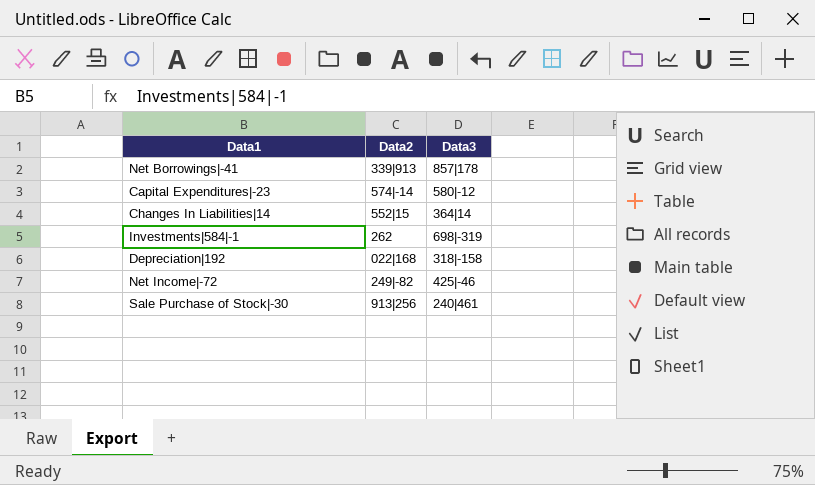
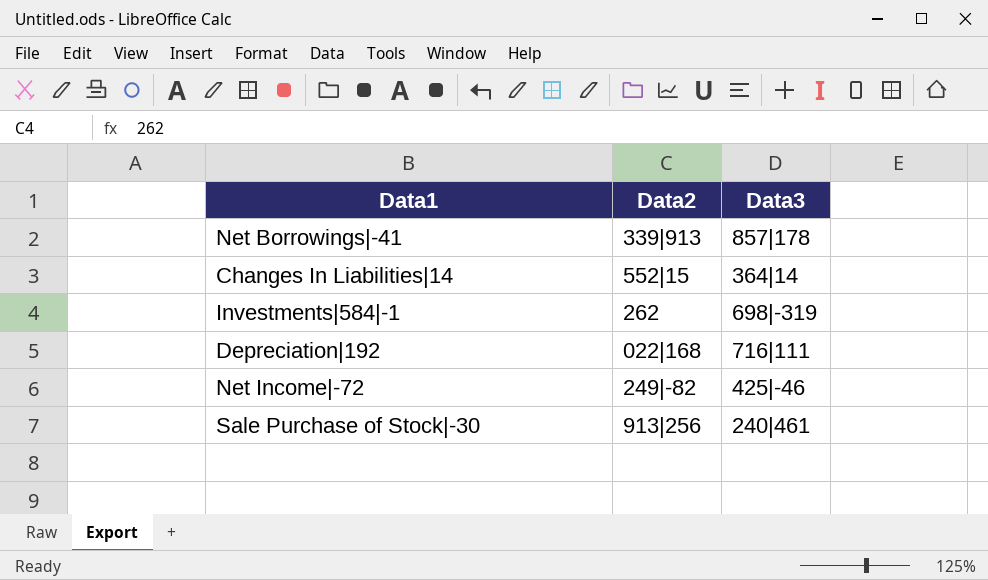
row Capital Expenditures|-23: 574|-14 | 580|-12 -> none
Depreciation|192 | Data3: 318|-158 -> 716|111

